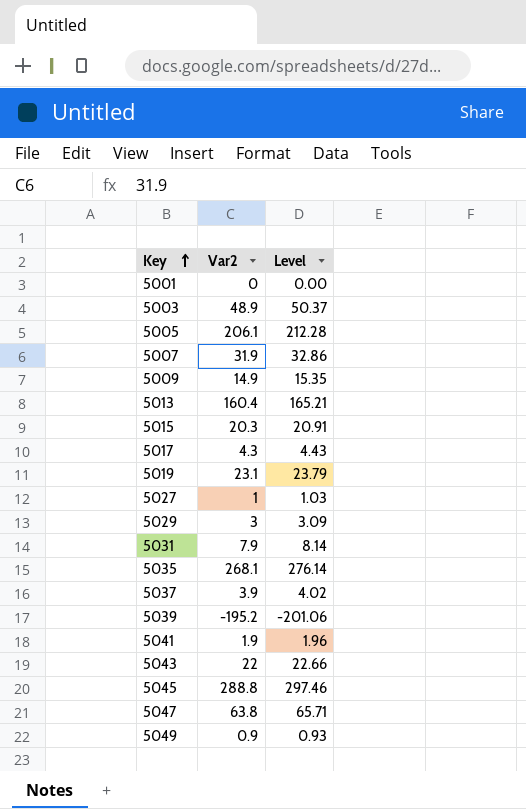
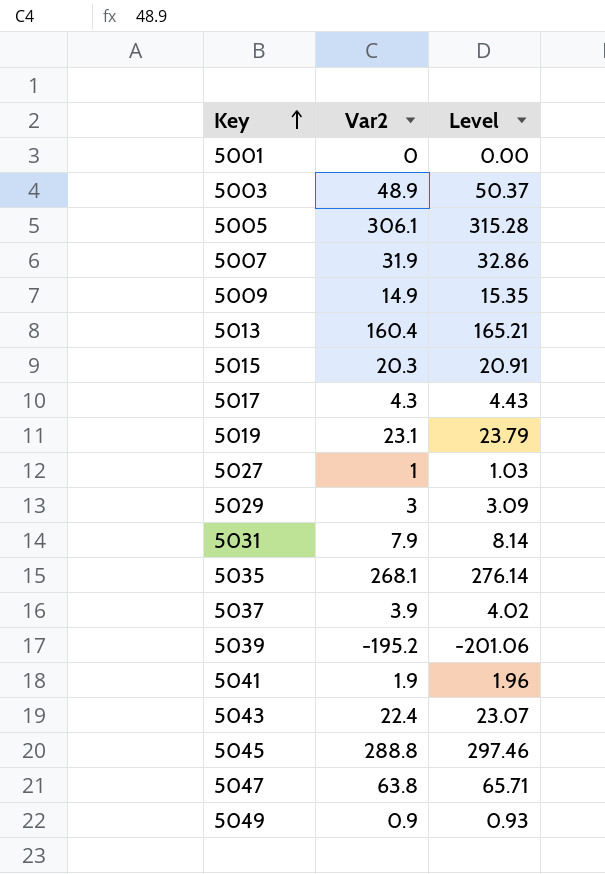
5005 | Var2: 206.1 -> 306.1
5005 | Level: 212.28 -> 315.28
5043 | Var2: 22 -> 22.4
5043 | Level: 22.66 -> 23.07

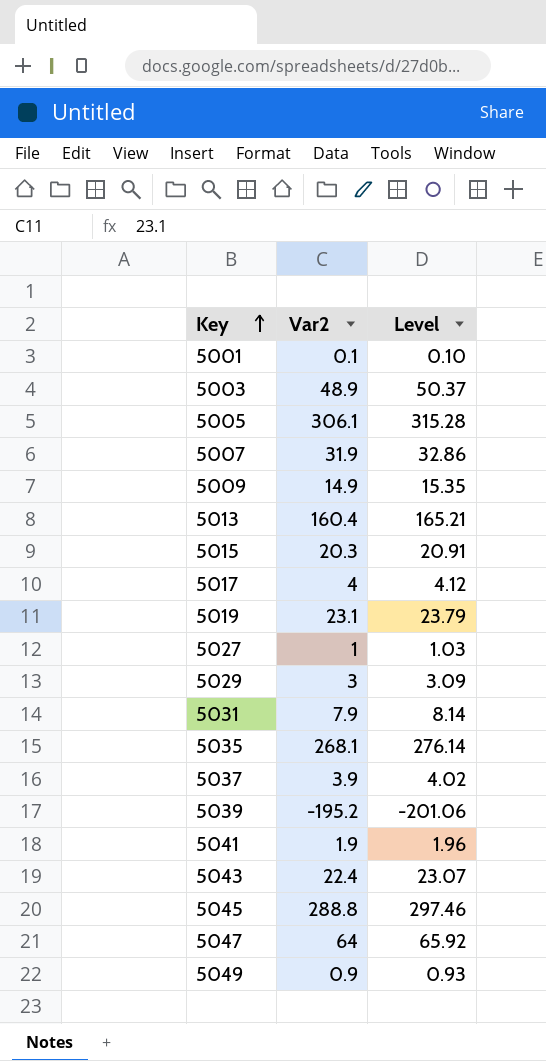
5001 | Var2: 0 -> 0.1
5001 | Level: 0.00 -> 0.10
5017 | Var2: 4.3 -> 4
5017 | Level: 4.43 -> 4.12
5047 | Var2: 63.8 -> 64
5047 | Level: 65.71 -> 65.92

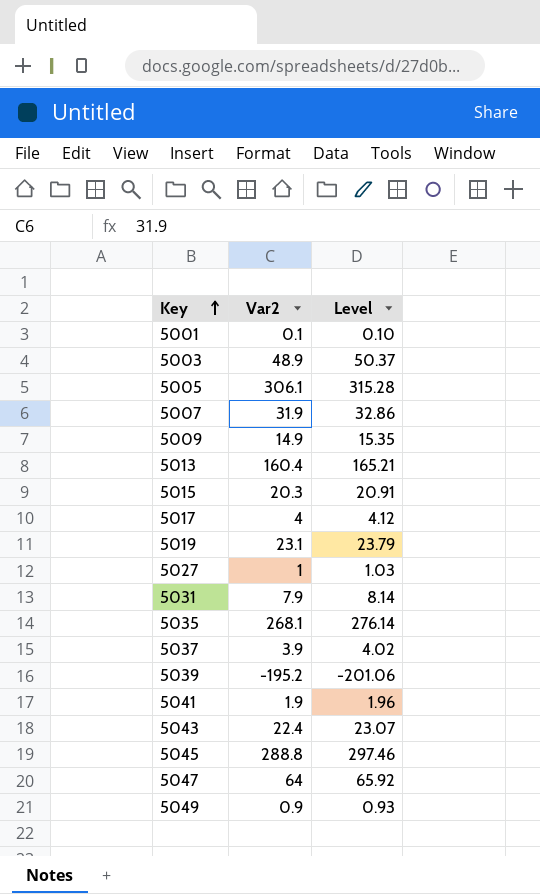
row 5029: 3 | 3.09 -> none

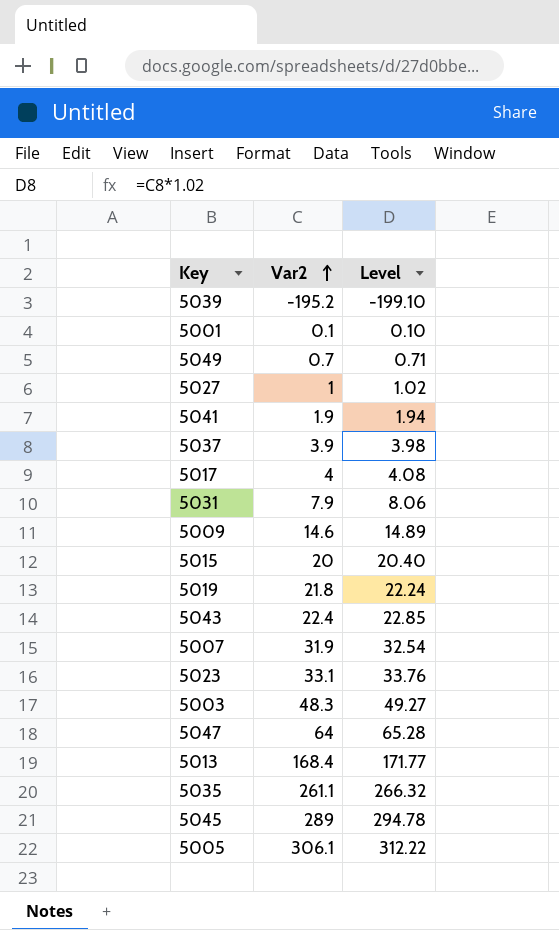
row order: Key ascending -> Var2 ascending
column Level | formula: [Var2] * 1.03 -> [Var2] * 1.02
5049 | Var2: 0.9 -> 0.7
5009 | Var2: 14.9 -> 14.6
5015 | Var2: 20.3 -> 20
5019 | Var2: 23.1 -> 21.8
row 5023: none -> 33.1 | 33.76
5003 | Var2: 48.9 -> 48.3
5013 | Var2: 160.4 -> 168.4
5035 | Var2: 268.1 -> 261.1
5045 | Var2: 288.8 -> 289

